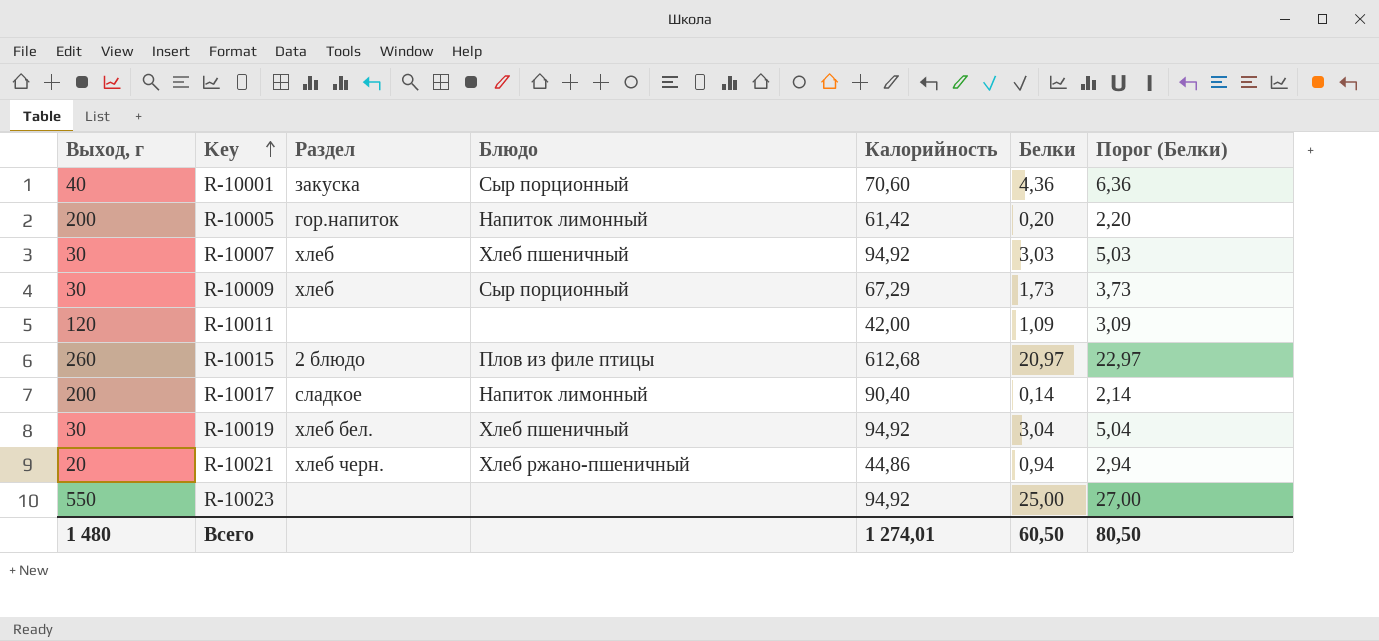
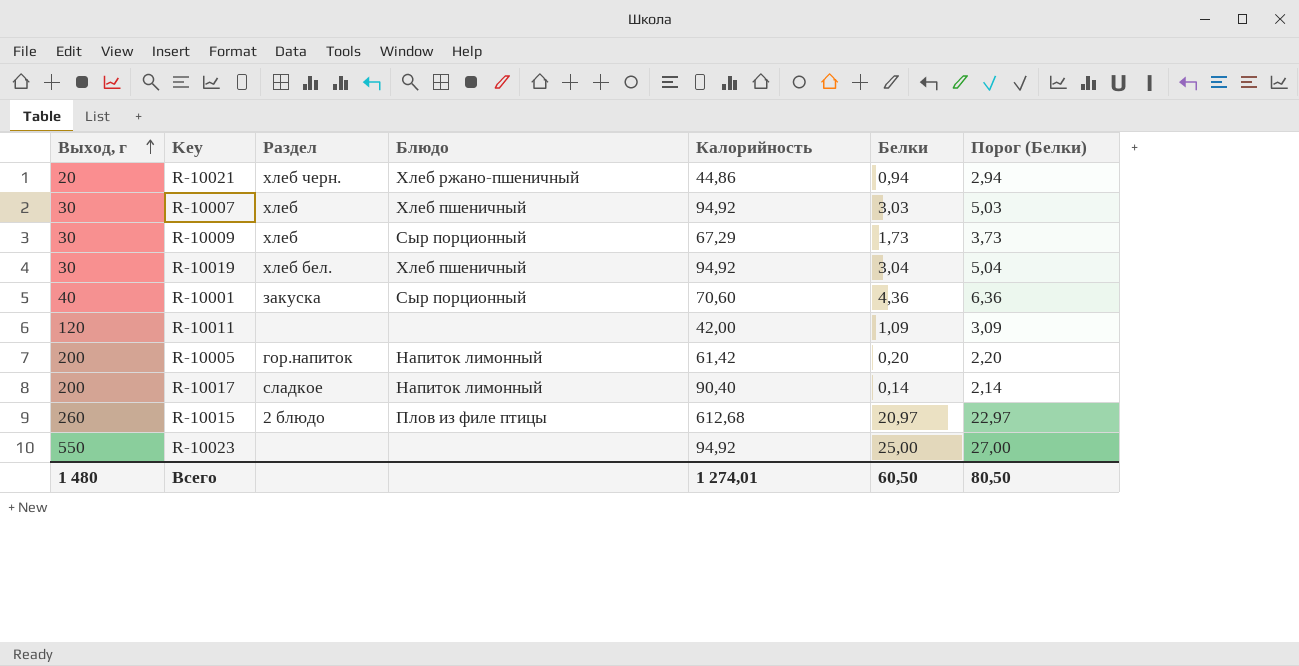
row order: Key ascending -> Выход, г ascending

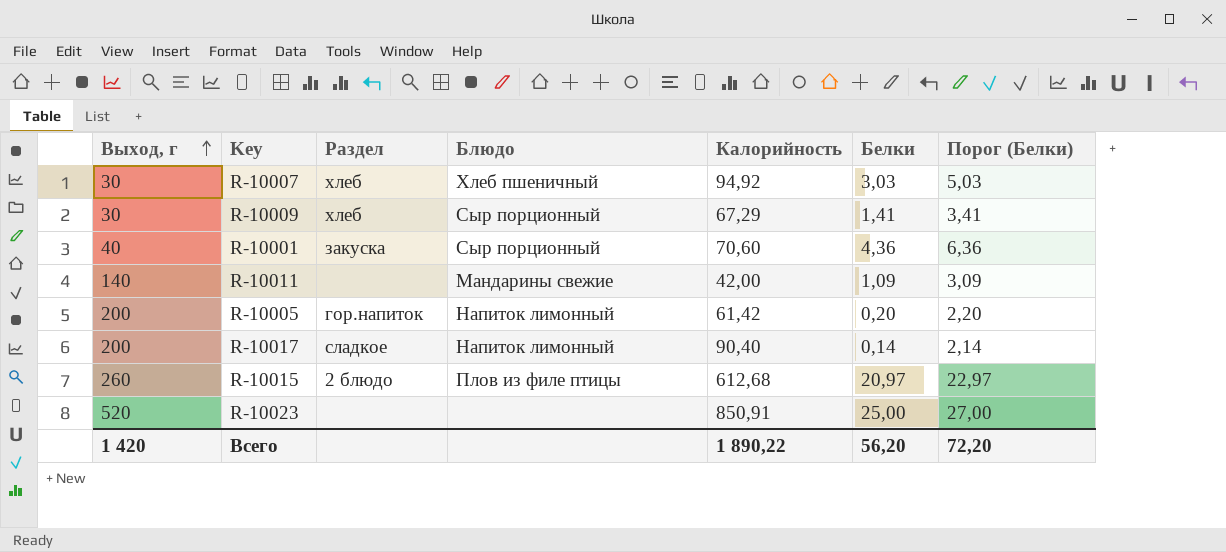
row R-10021: 20 | хлеб черн. | Хлеб ржано-пшеничный | 44,86 | 0,94 | 2,94 -> none
row R-10019: 30 | хлеб бел. | Хлеб пшеничный | 94,92 | 3,04 | 5,04 -> none
R-10009 | Белки: 1,73 -> 1,41
R-10009 | Порог (Белки): 3,73 -> 3,41
R-10011 | Выход, г: 120 -> 140
R-10011 | Блюдо: none -> Мандарины свежие
R-10023 | Выход, г: 550 -> 520
R-10023 | Калорийность: 94,92 -> 850,91
Всего | Выход, г: 1 480 -> 1 420
Всего | Калорийность: 1 274,01 -> 1 890,22
Всего | Белки: 60,50 -> 56,20
Всего | Порог (Белки): 80,50 -> 72,20

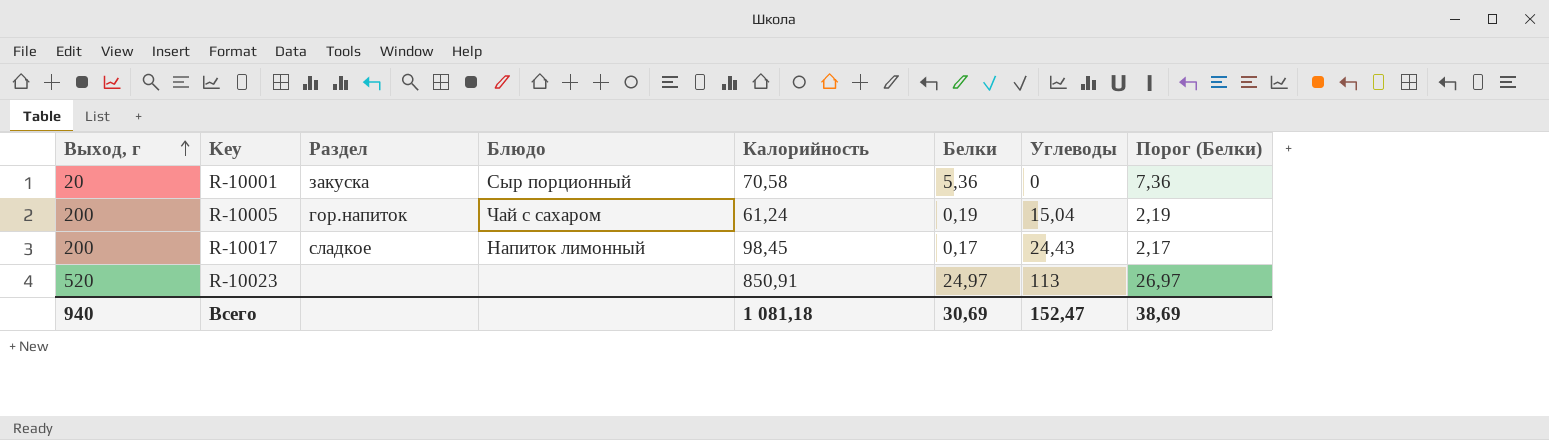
column Углеводы | position: none -> 7
row R-10007: 30 | хлеб | Хлеб пшеничный | 94,92 | 3,03 | 5,03 -> none
row R-10009: 30 | хлеб | Сыр порционный | 67,29 | 1,41 | 3,41 -> none
row R-10011: 140 | none | Мандарины свежие | 42,00 | 1,09 | 3,09 -> none
row R-10015: 260 | 2 блюдо | Плов из филе птицы | 612,68 | 20,97 | 22,97 -> none
R-10001 | Выход, г: 40 -> 20
R-10001 | Калорийность: 70,60 -> 70,58
R-10001 | Белки: 4,36 -> 5,36
R-10001 | Порог (Белки): 6,36 -> 7,36
R-10005 | Блюдо: Напиток лимонный -> Чай с сахаром
R-10005 | Калорийность: 61,42 -> 61,24
R-10005 | Белки: 0,20 -> 0,19
R-10005 | Порог (Белки): 2,20 -> 2,19
R-10017 | Калорийность: 90,40 -> 98,45
R-10017 | Белки: 0,14 -> 0,17
R-10017 | Порог (Белки): 2,14 -> 2,17
R-10023 | Белки: 25,00 -> 24,97
R-10023 | Порог (Белки): 27,00 -> 26,97
Всего | Выход, г: 1 420 -> 940
Всего | Калорийность: 1 890,22 -> 1 081,18
Всего | Белки: 56,20 -> 30,69
Всего | Порог (Белки): 72,20 -> 38,69

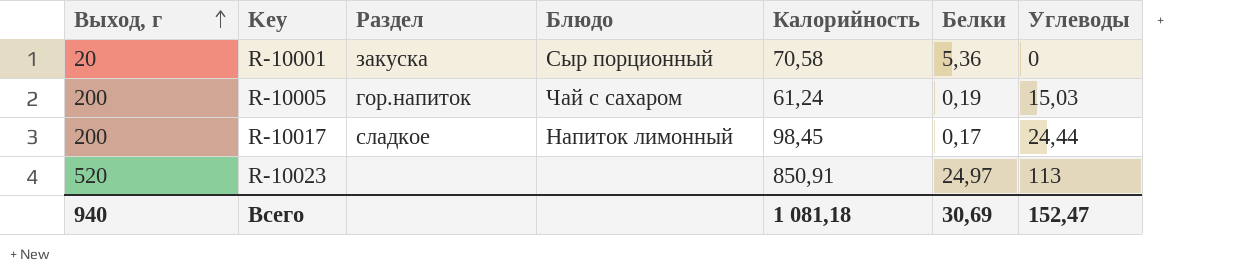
column Порог (Белки) | formula: [Белки] + 2 -> none
R-10005 | Углеводы: 15,04 -> 15,03
R-10017 | Углеводы: 24,43 -> 24,44

